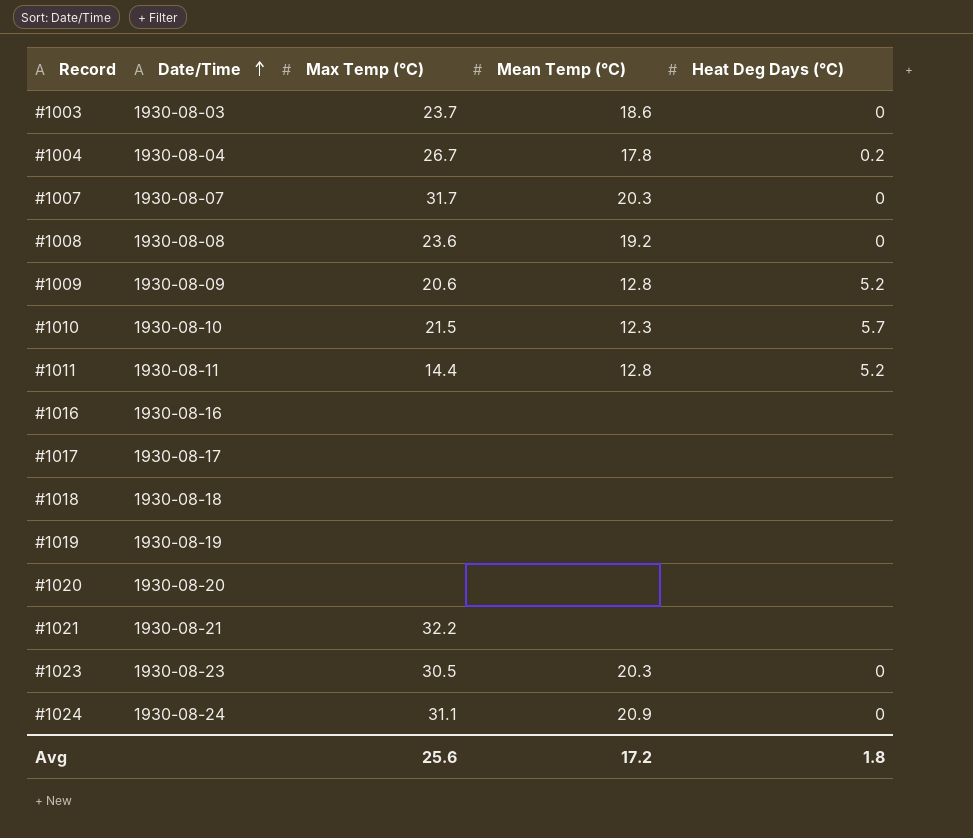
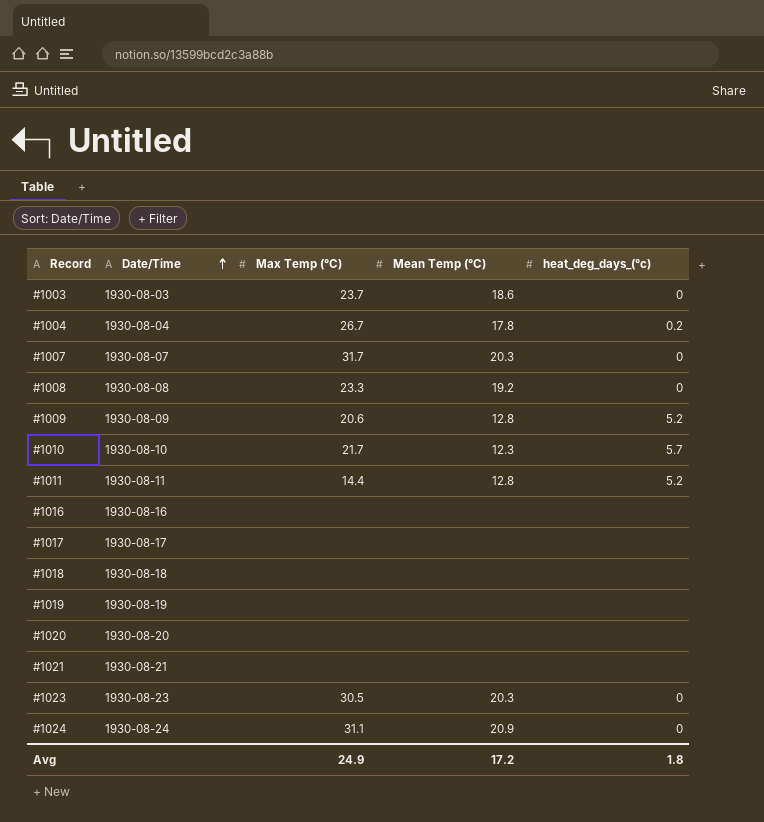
column name: Heat Deg Days (°C) -> heat_deg_days_(°c)
#1008 | Max Temp (°C): 23.6 -> 23.3
#1010 | Max Temp (°C): 21.5 -> 21.7
#1021 | Max Temp (°C): 32.2 -> none
Avg | Max Temp (°C): 25.6 -> 24.9

